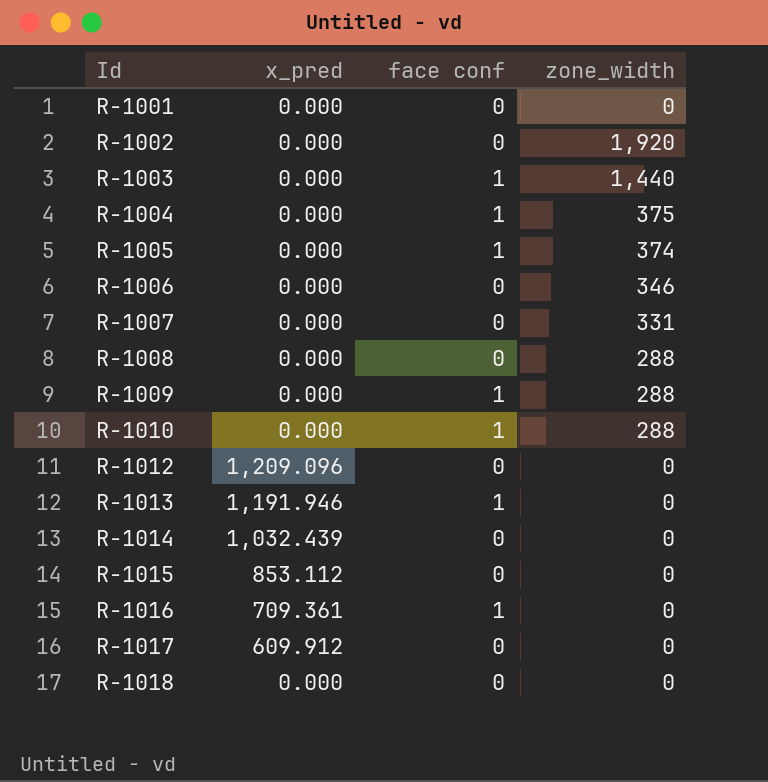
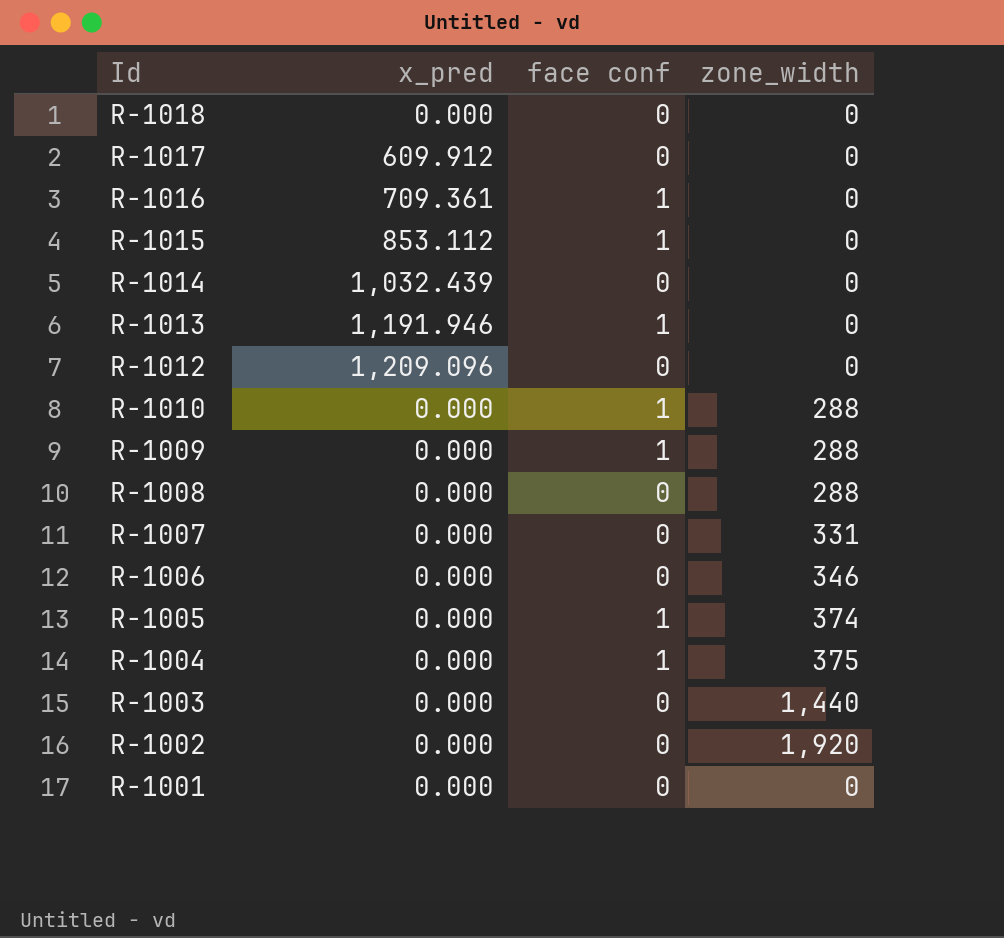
row order: Id ascending -> Id descending
R-1015 | face conf: 0 -> 1
R-1003 | face conf: 1 -> 0

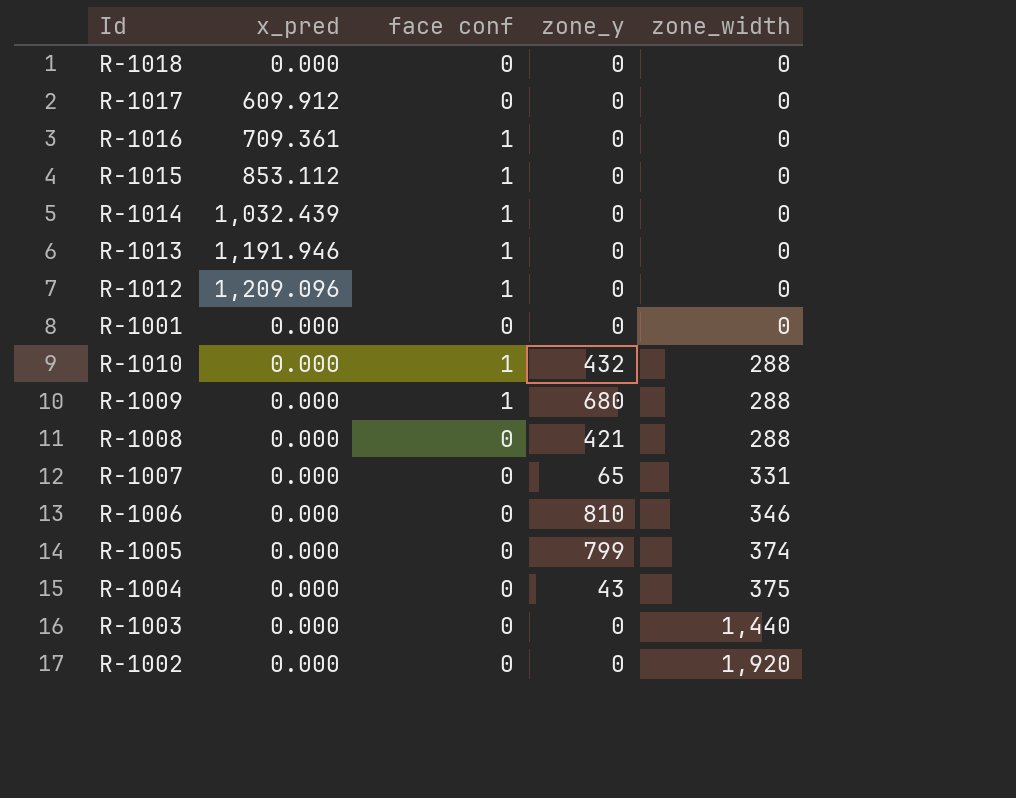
row order: Id descending -> zone_width ascending
column zone_y | position: none -> 4
R-1014 | face conf: 0 -> 1
R-1012 | face conf: 0 -> 1
R-1005 | face conf: 1 -> 0
R-1004 | face conf: 1 -> 0

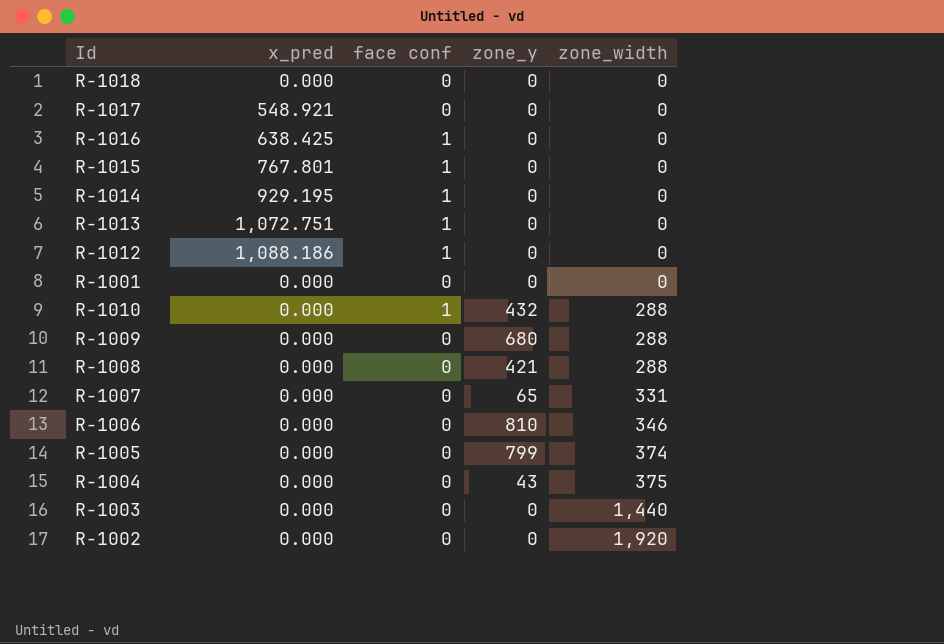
R-1017 | x_pred: 609.912 -> 548.921
R-1016 | x_pred: 709.361 -> 638.425
R-1015 | x_pred: 853.112 -> 767.801
R-1014 | x_pred: 1,032.439 -> 929.195
R-1013 | x_pred: 1,191.946 -> 1,072.751
R-1012 | x_pred: 1,209.096 -> 1,088.186
R-1009 | face conf: 1 -> 0

